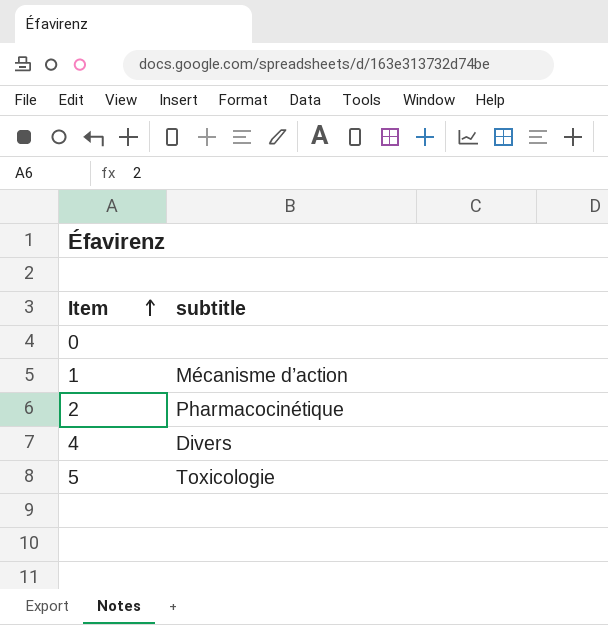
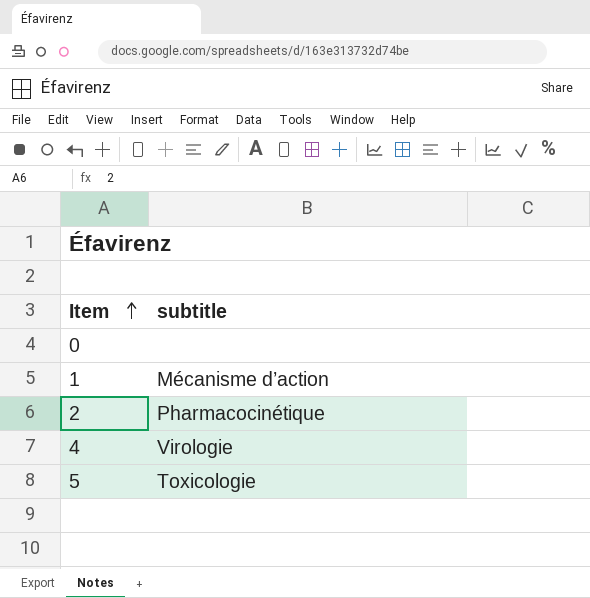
4 | subtitle: Divers -> Virologie

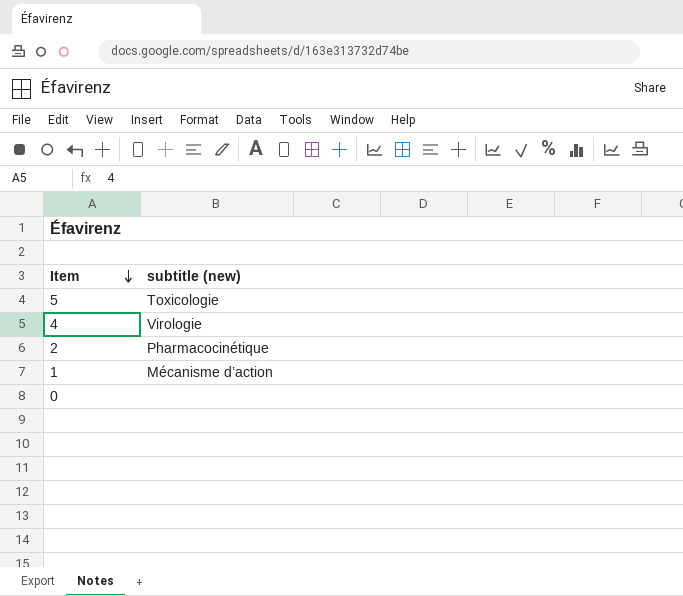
row order: Item ascending -> Item descending
column name: subtitle -> subtitle (new)

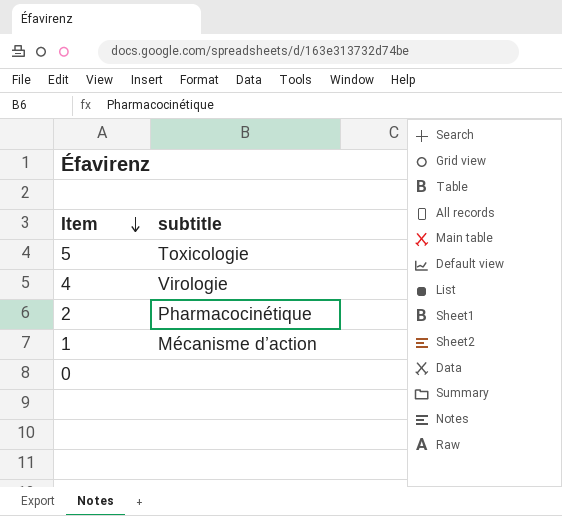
column name: subtitle (new) -> subtitle

